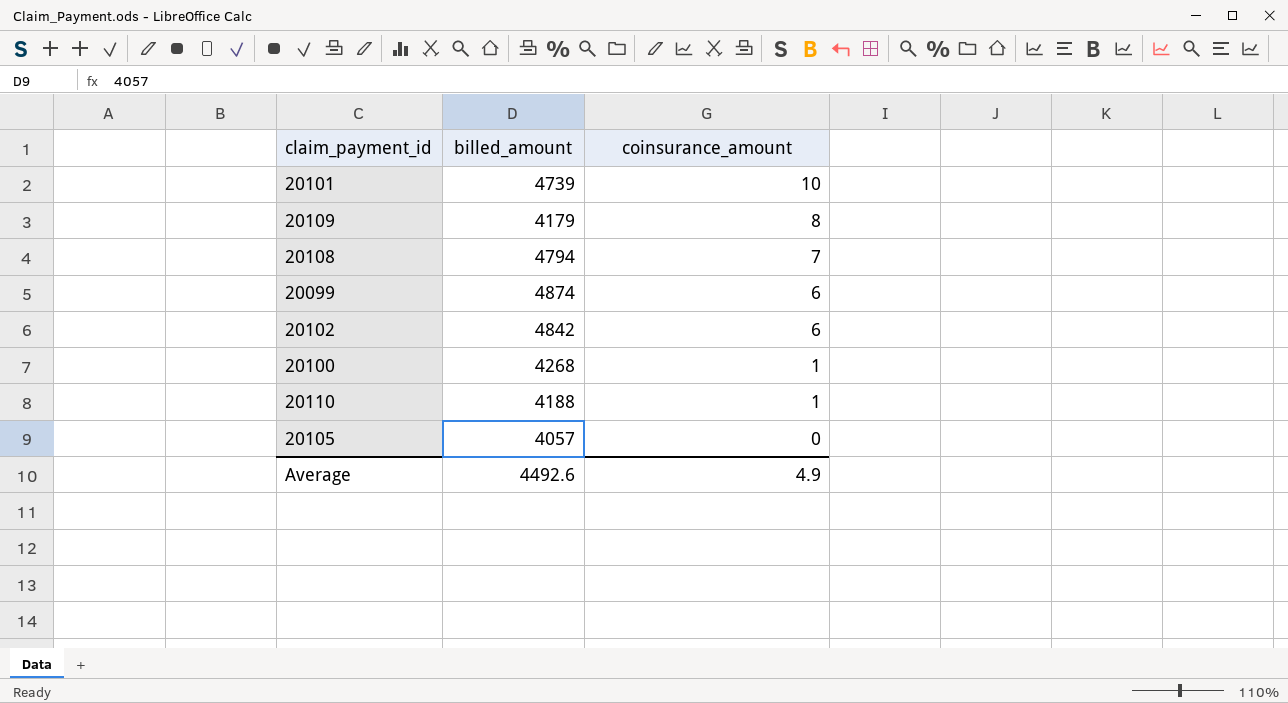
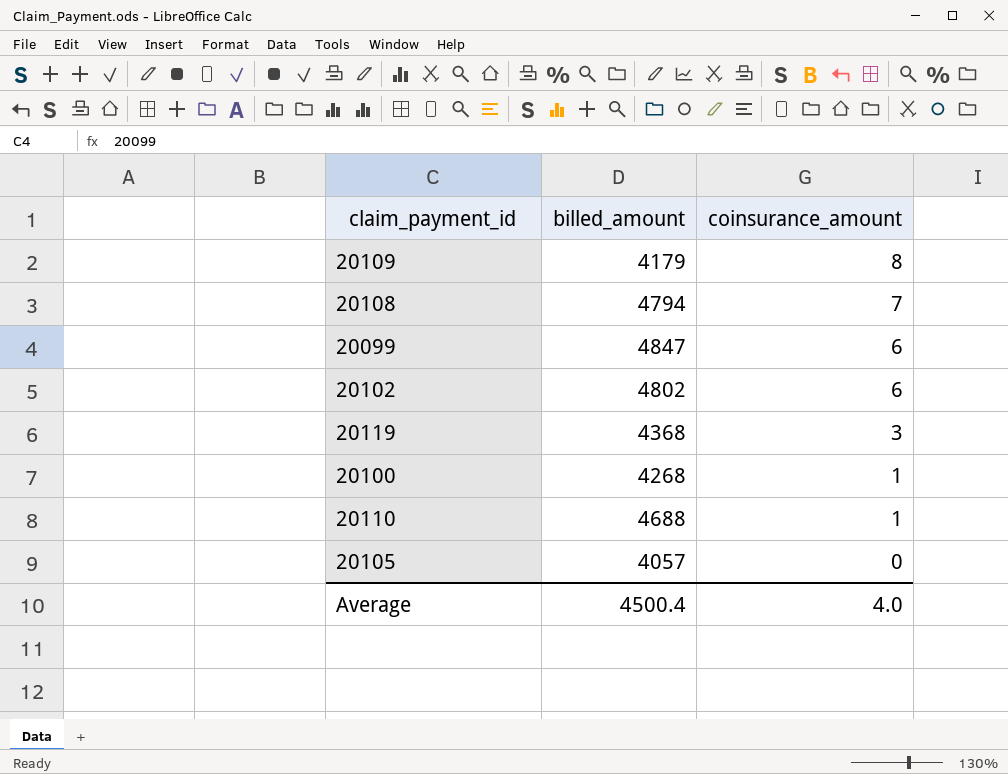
row 20101: 4739 | 10 -> none
20099 | billed_amount: 4874 -> 4847
20102 | billed_amount: 4842 -> 4802
row 20119: none -> 4368 | 3
20110 | billed_amount: 4188 -> 4688
Average | billed_amount: 4492.6 -> 4500.4
Average | coinsurance_amount: 4.9 -> 4.0

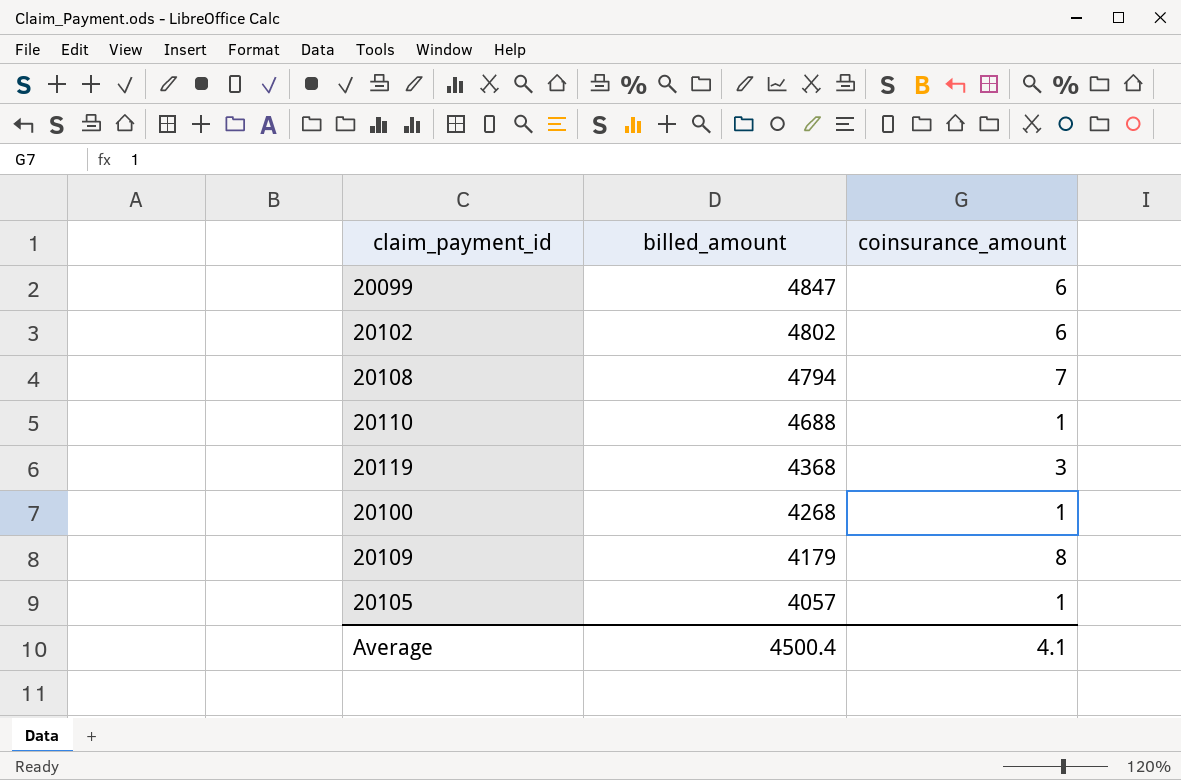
row order: coinsurance_amount descending -> billed_amount descending
20105 | coinsurance_amount: 0 -> 1
Average | coinsurance_amount: 4.0 -> 4.1

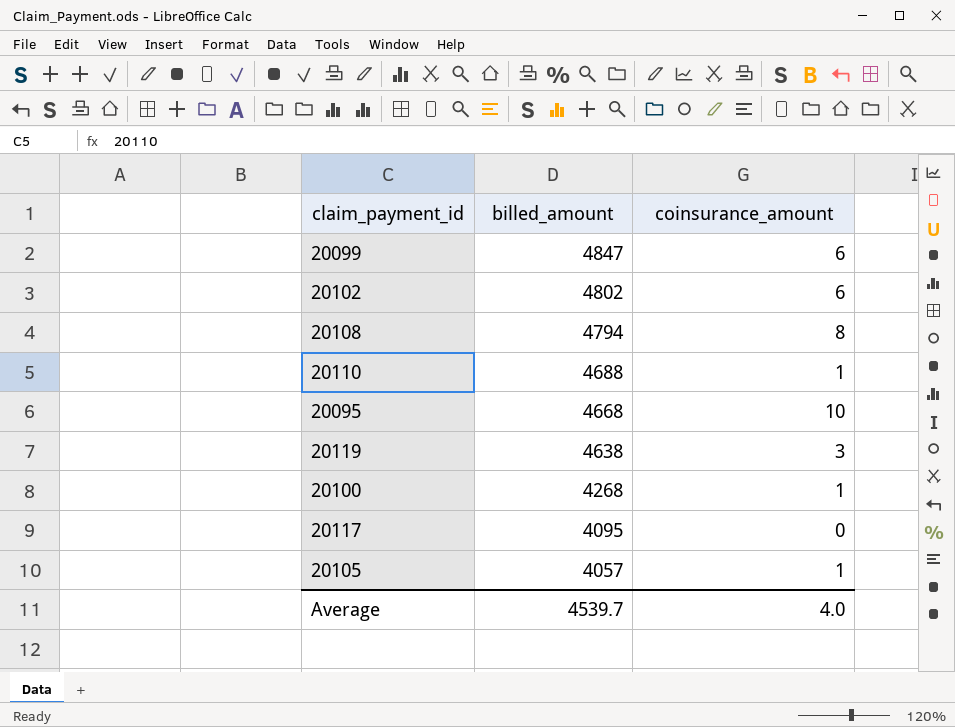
row 20109: 4179 | 8 -> none
20108 | coinsurance_amount: 7 -> 8
row 20095: none -> 4668 | 10
20119 | billed_amount: 4368 -> 4638
row 20117: none -> 4095 | 0
Average | billed_amount: 4500.4 -> 4539.7
Average | coinsurance_amount: 4.1 -> 4.0

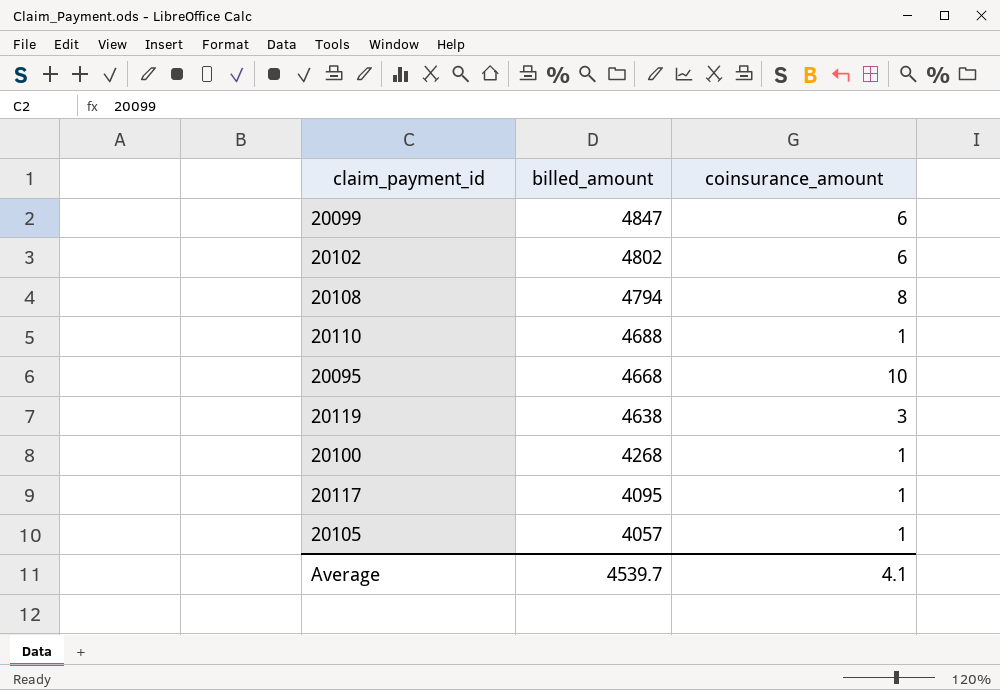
20117 | coinsurance_amount: 0 -> 1
Average | coinsurance_amount: 4.0 -> 4.1

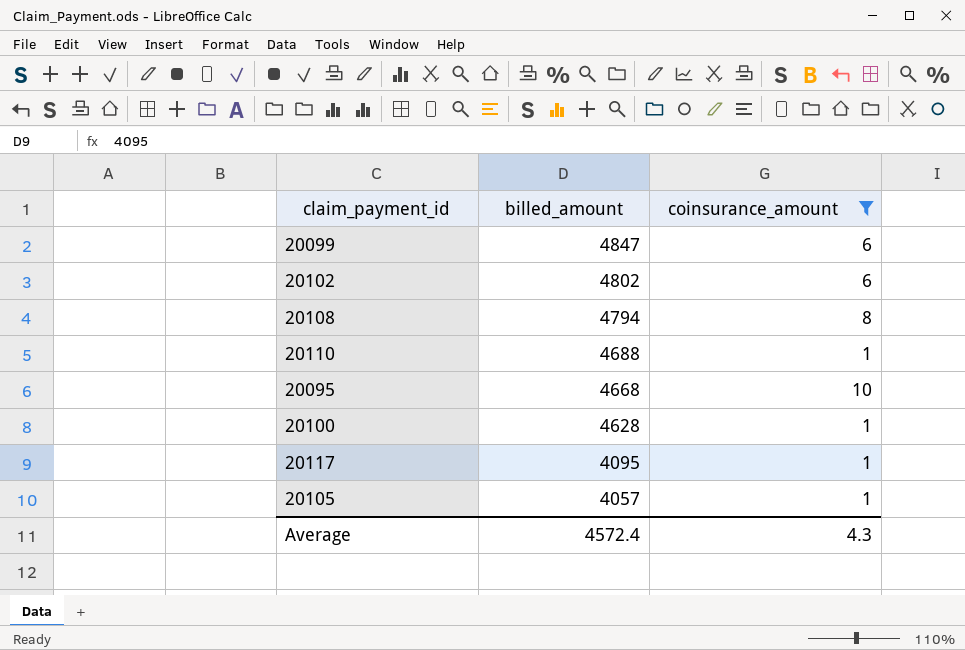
filter: none -> coinsurance_amount != 3
20100 | billed_amount: 4268 -> 4628
Average | billed_amount: 4539.7 -> 4572.4
Average | coinsurance_amount: 4.1 -> 4.3

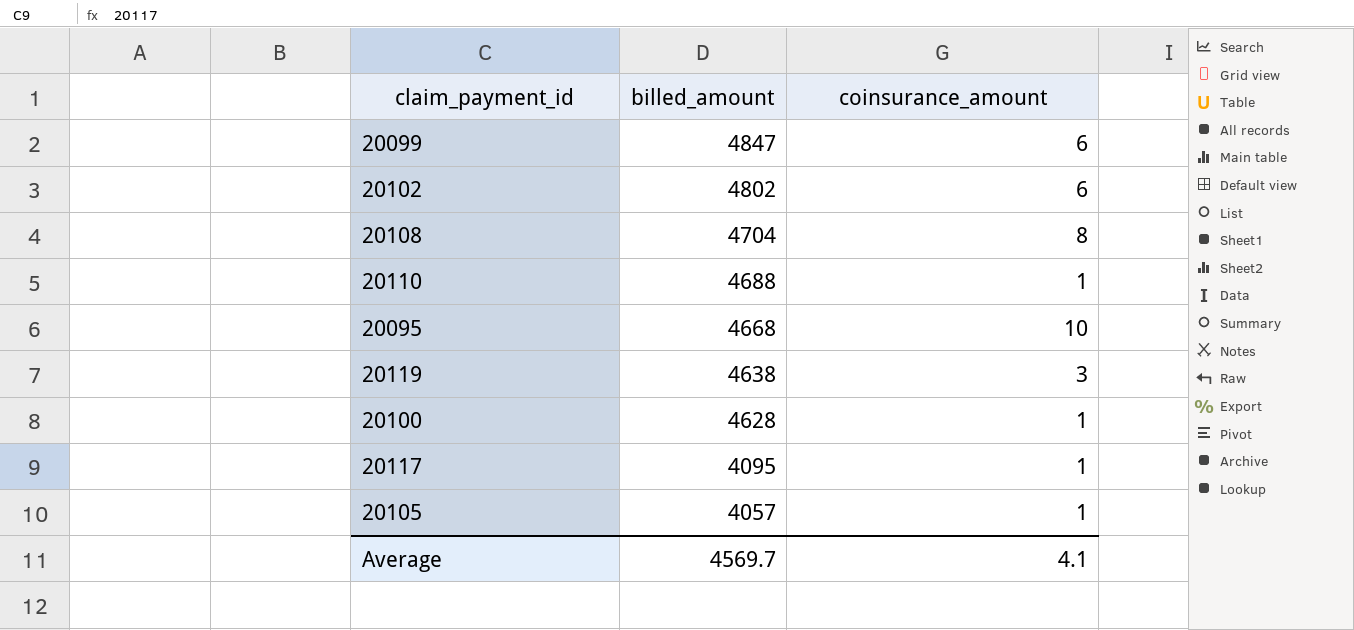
filter: coinsurance_amount != 3 -> none
20108 | billed_amount: 4794 -> 4704
Average | billed_amount: 4572.4 -> 4569.7
Average | coinsurance_amount: 4.3 -> 4.1

